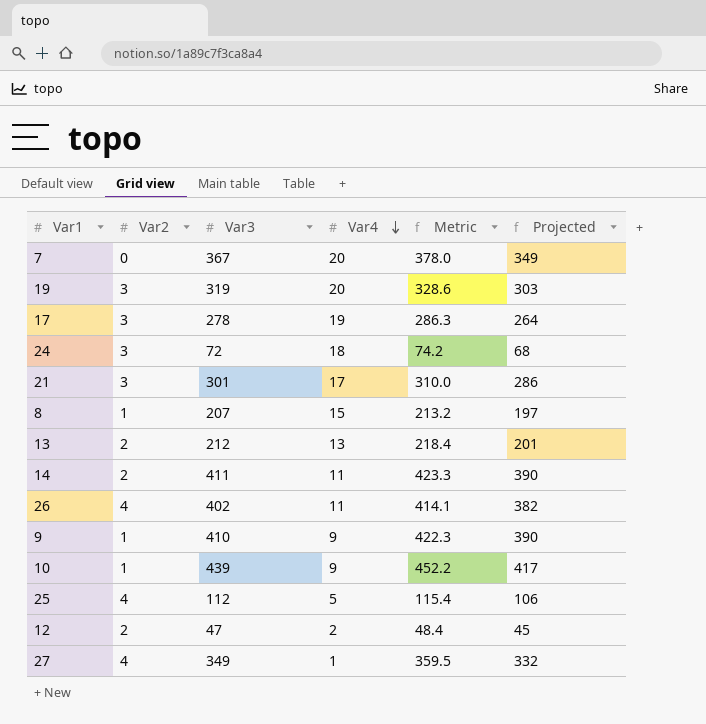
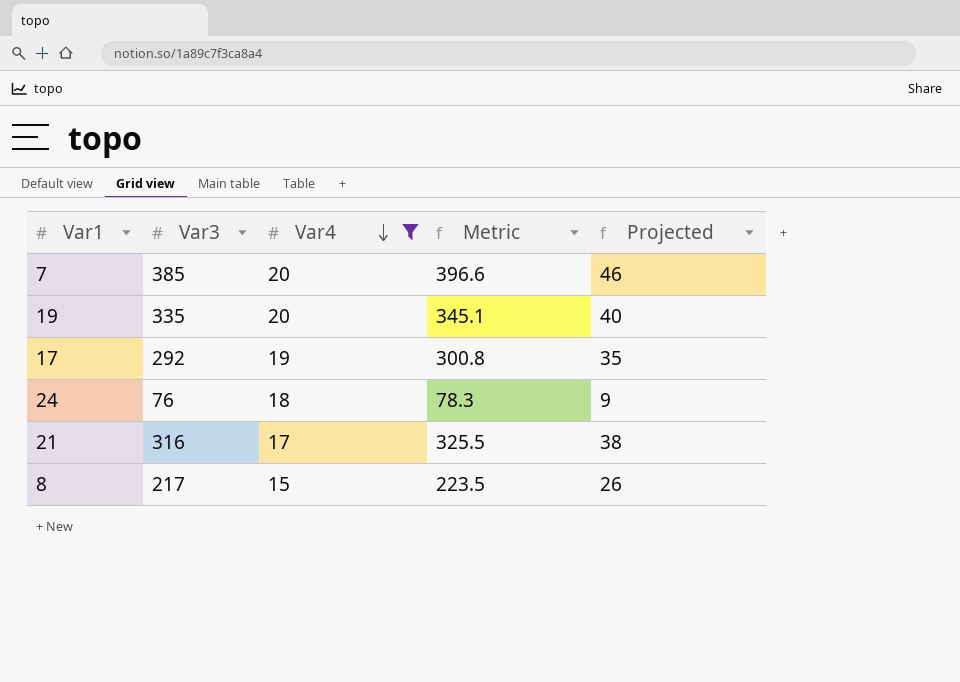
filter: none -> Var4 >= 15
column Var2 | position: 2 -> none
column Projected | formula: [Var3] * 0.95 -> [Var3] * 0.12
7 | Var3: 367 -> 385
7 | Metric: 378.0 -> 396.6
19 | Var3: 319 -> 335
19 | Metric: 328.6 -> 345.1
17 | Var3: 278 -> 292
17 | Metric: 286.3 -> 300.8
24 | Var3: 72 -> 76
24 | Metric: 74.2 -> 78.3
21 | Var3: 301 -> 316
21 | Metric: 310.0 -> 325.5
8 | Var3: 207 -> 217
8 | Metric: 213.2 -> 223.5

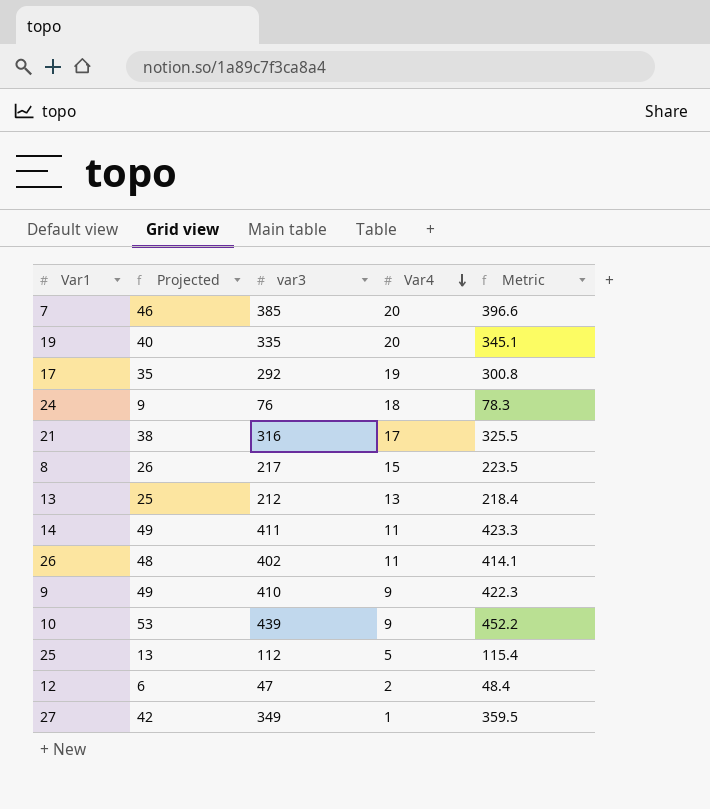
filter: Var4 >= 15 -> none
column Projected | position: 5 -> 2
column name: Var3 -> var3

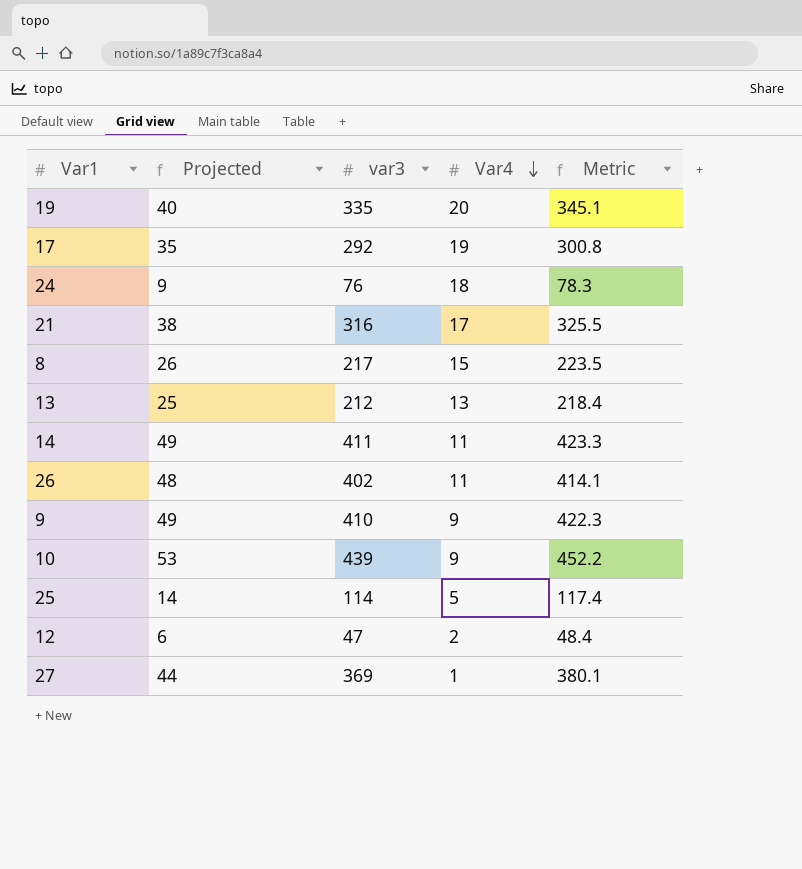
row 7: 46 | 385 | 20 | 396.6 -> none
25 | Projected: 13 -> 14
25 | var3: 112 -> 114
25 | Metric: 115.4 -> 117.4
27 | Projected: 42 -> 44
27 | var3: 349 -> 369
27 | Metric: 359.5 -> 380.1

